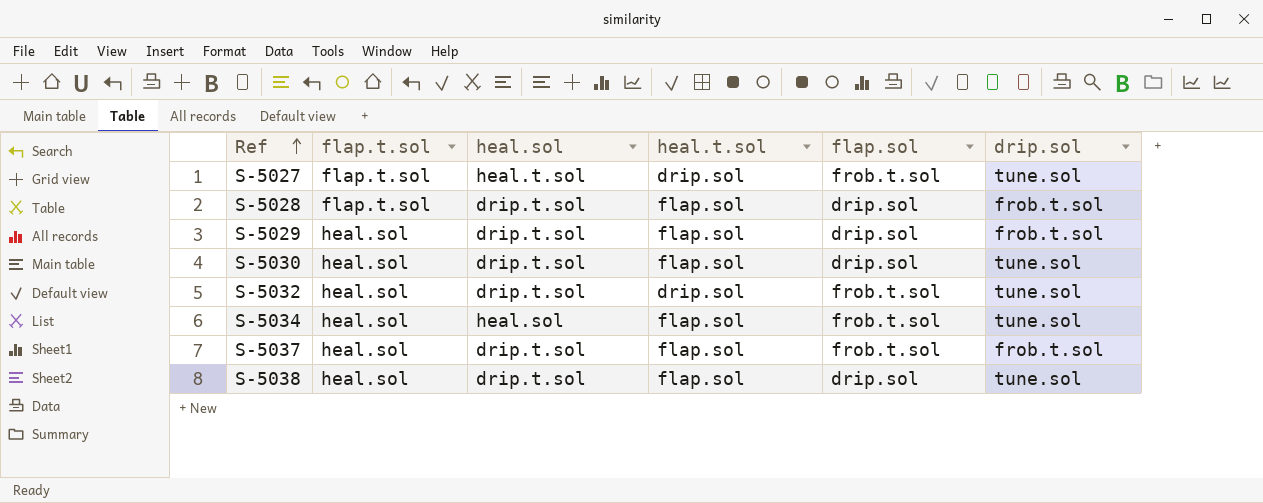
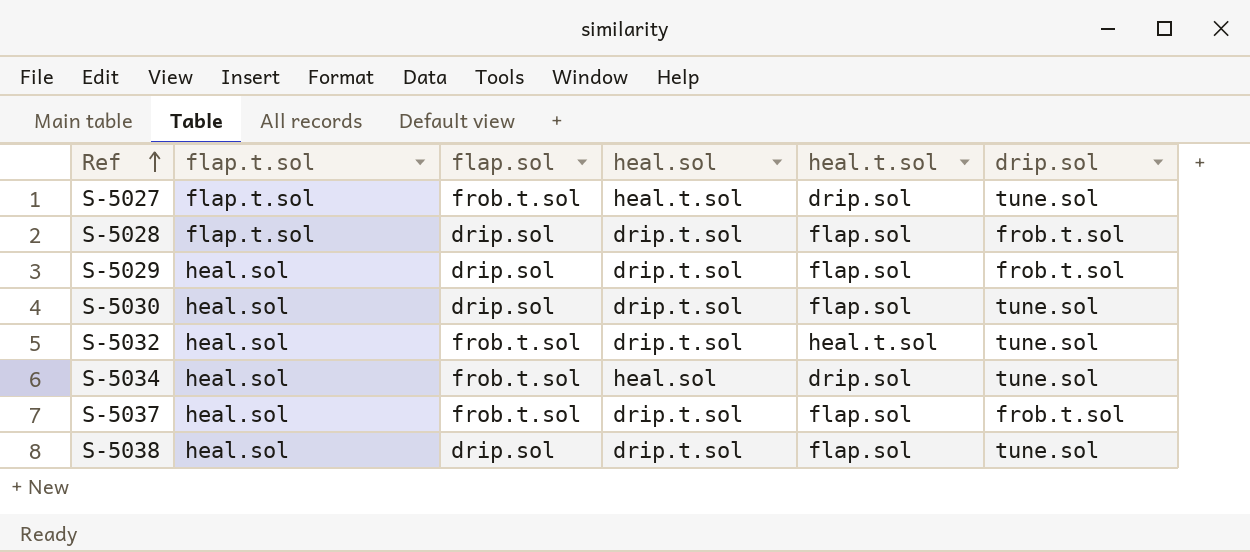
column flap.sol | position: 5 -> 3
S-5032 | heal.t.sol: drip.sol -> heal.t.sol
S-5034 | heal.t.sol: flap.sol -> drip.sol

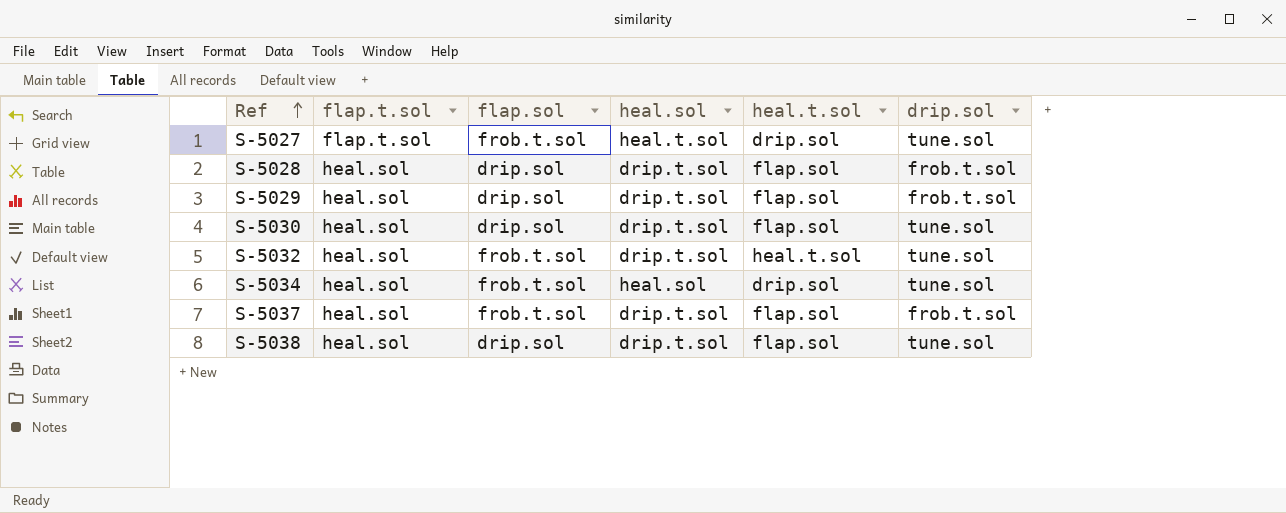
S-5028 | flap.t.sol: flap.t.sol -> heal.sol

